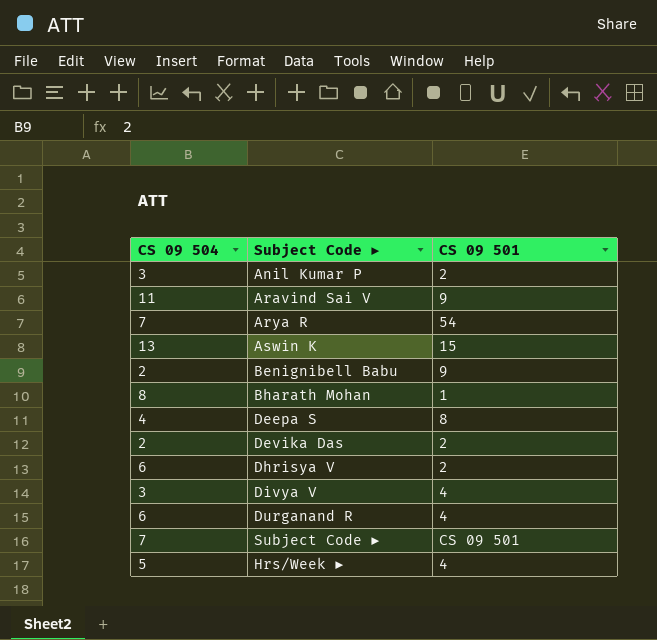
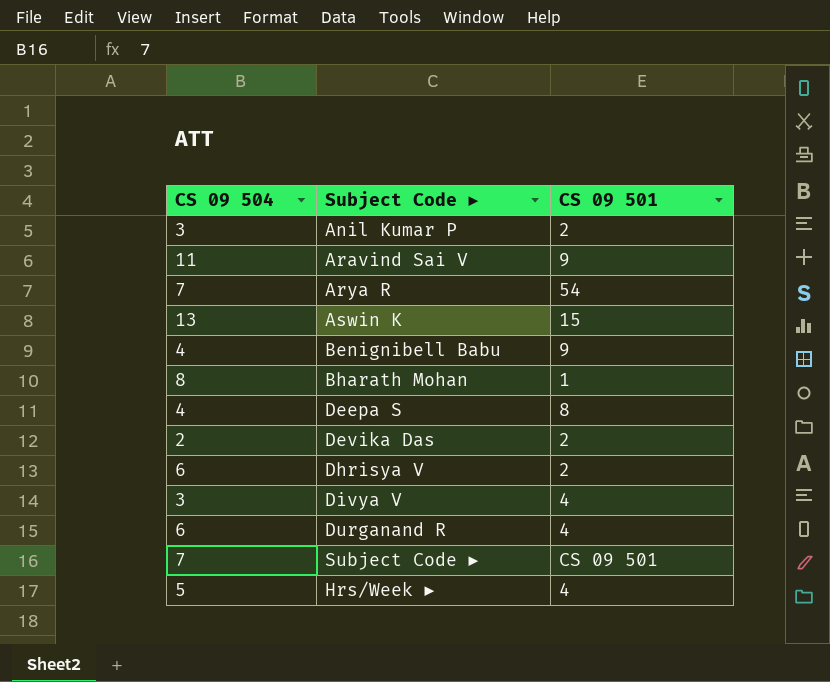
Benignibell Babu | CS 09 504: 2 -> 4

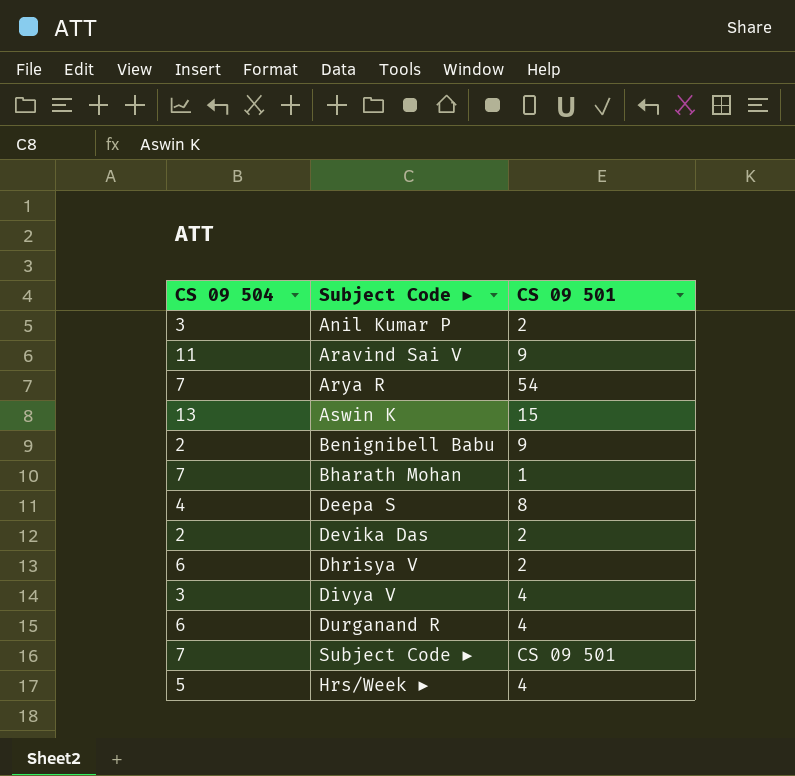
Benignibell Babu | CS 09 504: 4 -> 2
Bharath Mohan | CS 09 504: 8 -> 7

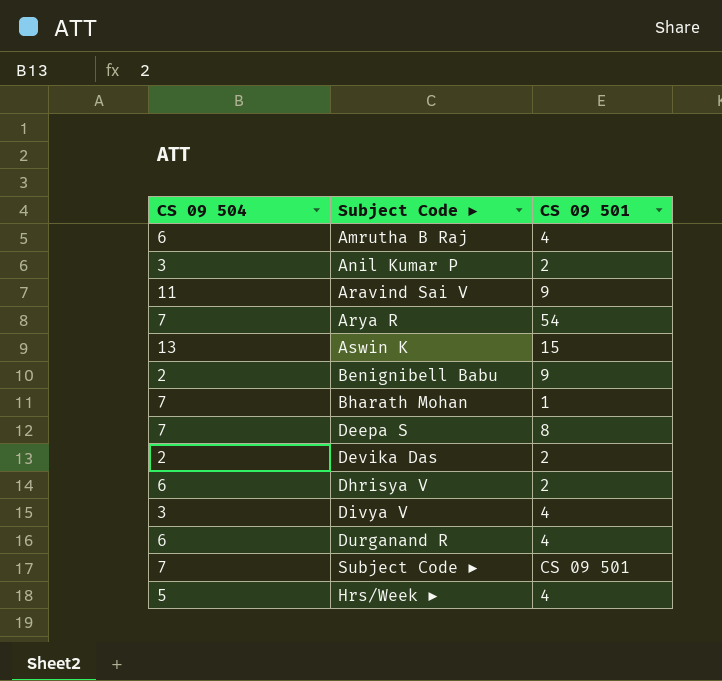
row Amrutha B Raj: none -> 6 | 4
Deepa S | CS 09 504: 4 -> 7

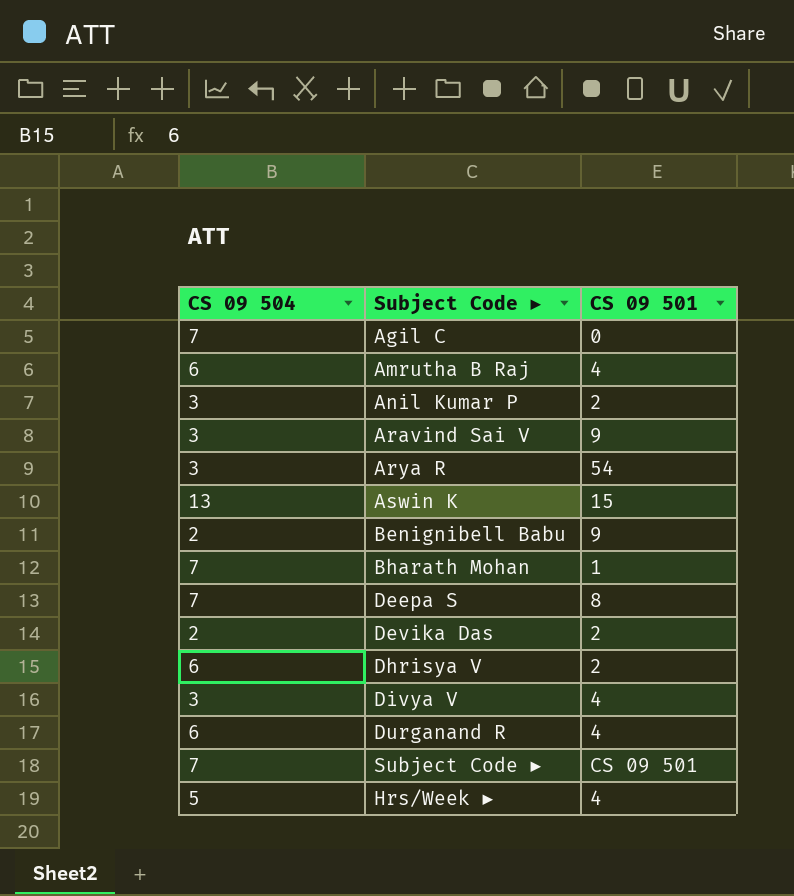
row Agil C: none -> 7 | 0
Aravind Sai V | CS 09 504: 11 -> 3
Arya R | CS 09 504: 7 -> 3

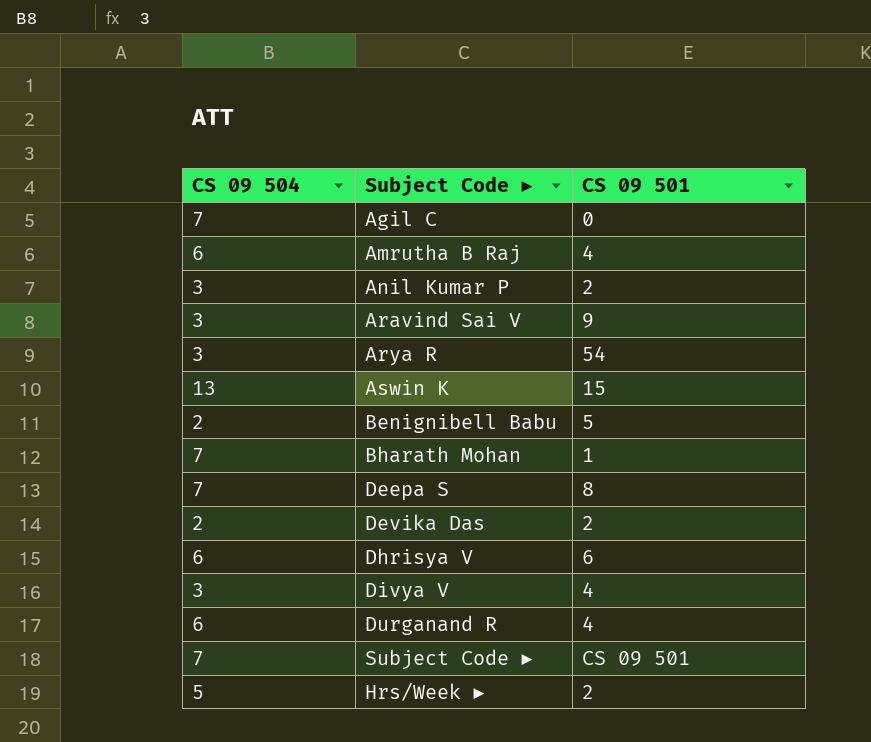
Benignibell Babu | CS 09 501: 9 -> 5
Dhrisya V | CS 09 501: 2 -> 6
Hrs/Week ► | CS 09 501: 4 -> 2

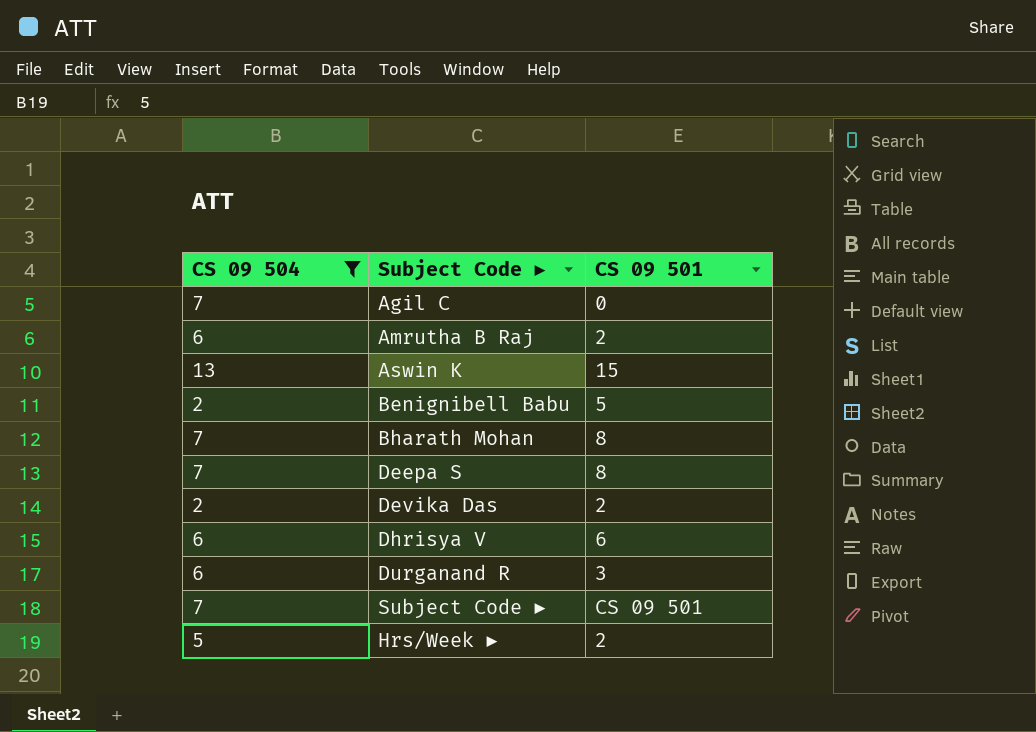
filter: none -> CS 09 504 != 3
Amrutha B Raj | CS 09 501: 4 -> 2
Bharath Mohan | CS 09 501: 1 -> 8
Durganand R | CS 09 501: 4 -> 3

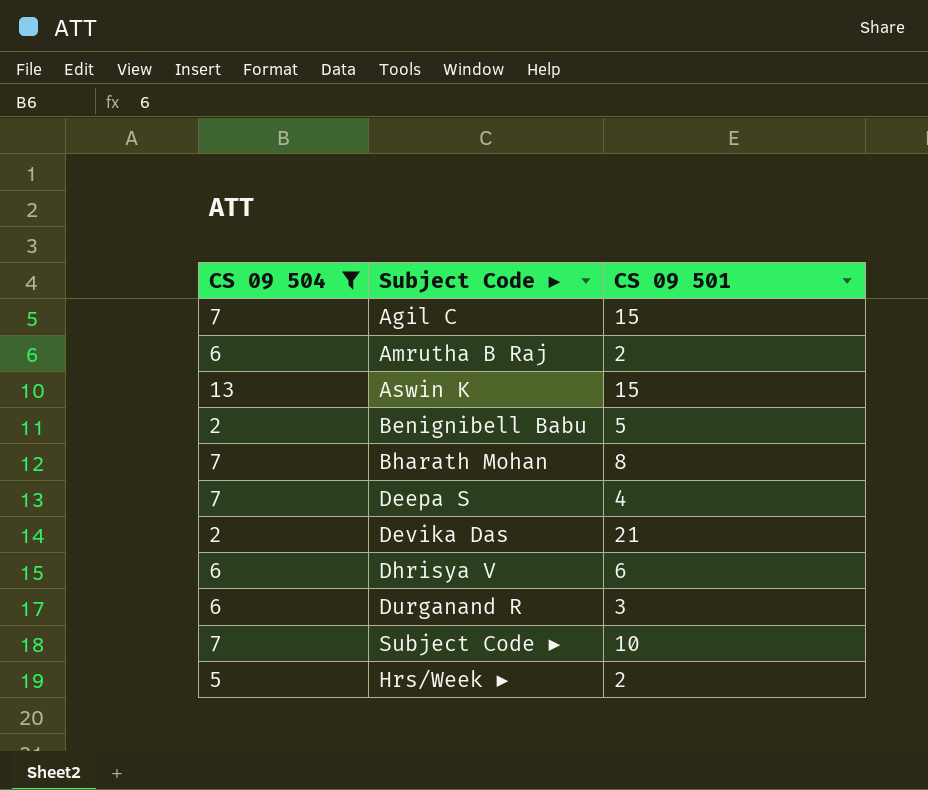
Agil C | CS 09 501: 0 -> 15
Deepa S | CS 09 501: 8 -> 4
Devika Das | CS 09 501: 2 -> 21
Subject Code ► | CS 09 501: CS 09 501 -> 10

